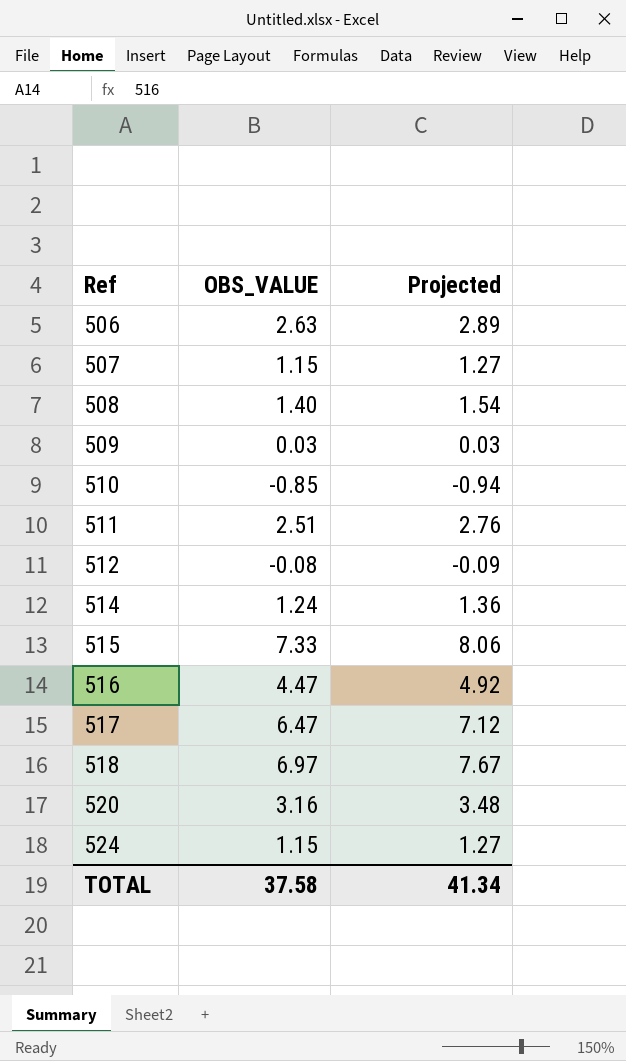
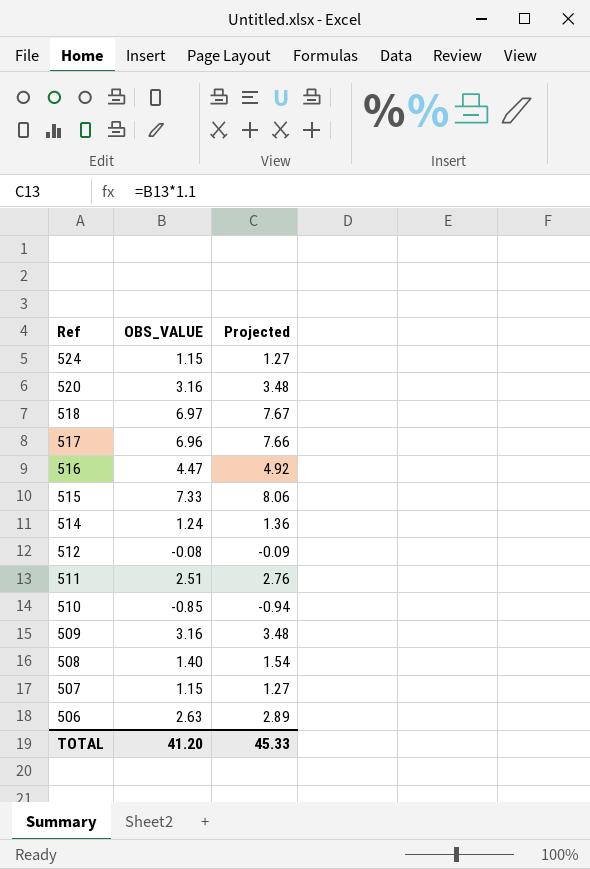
row order: Ref ascending -> Ref descending
517 | OBS_VALUE: 6.47 -> 6.96
517 | Projected: 7.12 -> 7.66
509 | OBS_VALUE: 0.03 -> 3.16
509 | Projected: 0.03 -> 3.48
TOTAL | OBS_VALUE: 37.58 -> 41.20
TOTAL | Projected: 41.34 -> 45.33

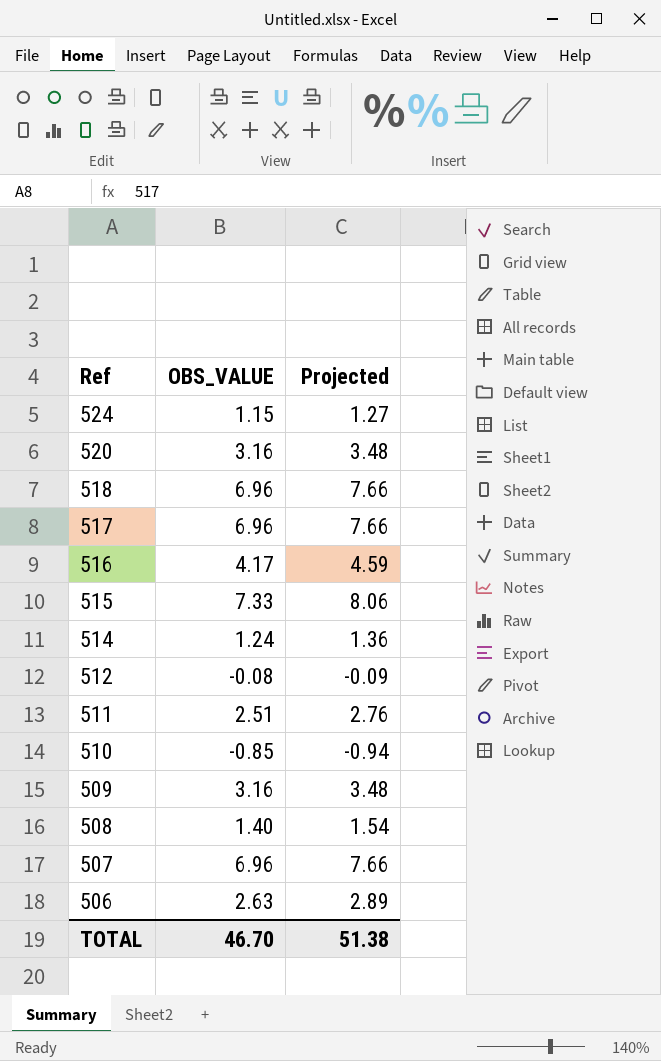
518 | OBS_VALUE: 6.97 -> 6.96
518 | Projected: 7.67 -> 7.66
516 | OBS_VALUE: 4.47 -> 4.17
516 | Projected: 4.92 -> 4.59
507 | OBS_VALUE: 1.15 -> 6.96
507 | Projected: 1.27 -> 7.66
TOTAL | OBS_VALUE: 41.20 -> 46.70
TOTAL | Projected: 45.33 -> 51.38

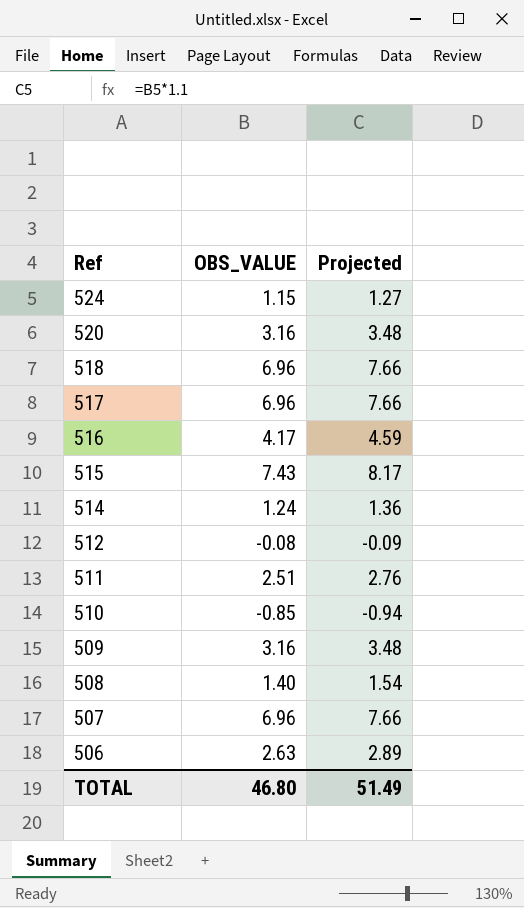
515 | OBS_VALUE: 7.33 -> 7.43
515 | Projected: 8.06 -> 8.17
TOTAL | OBS_VALUE: 46.70 -> 46.80
TOTAL | Projected: 51.38 -> 51.49

